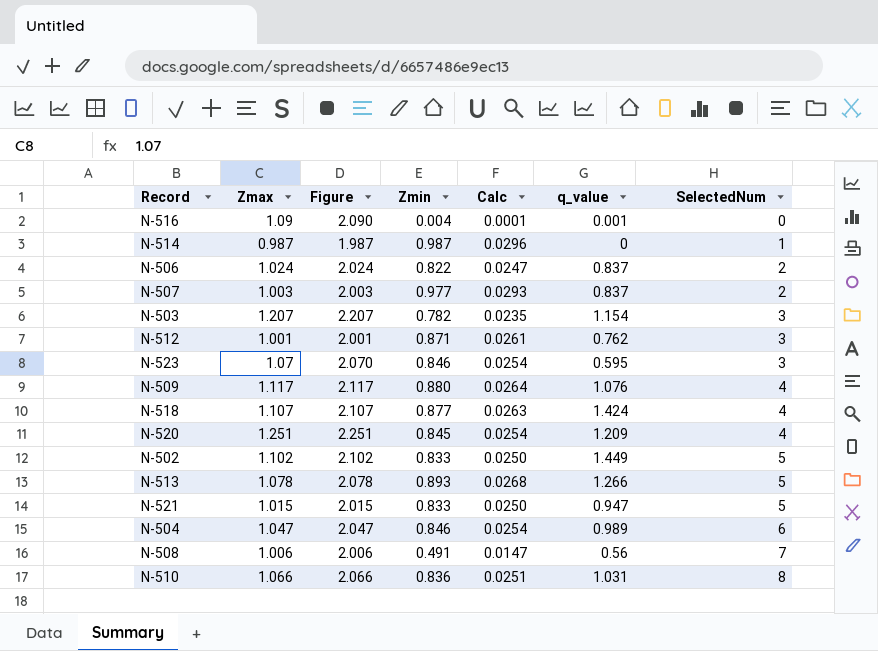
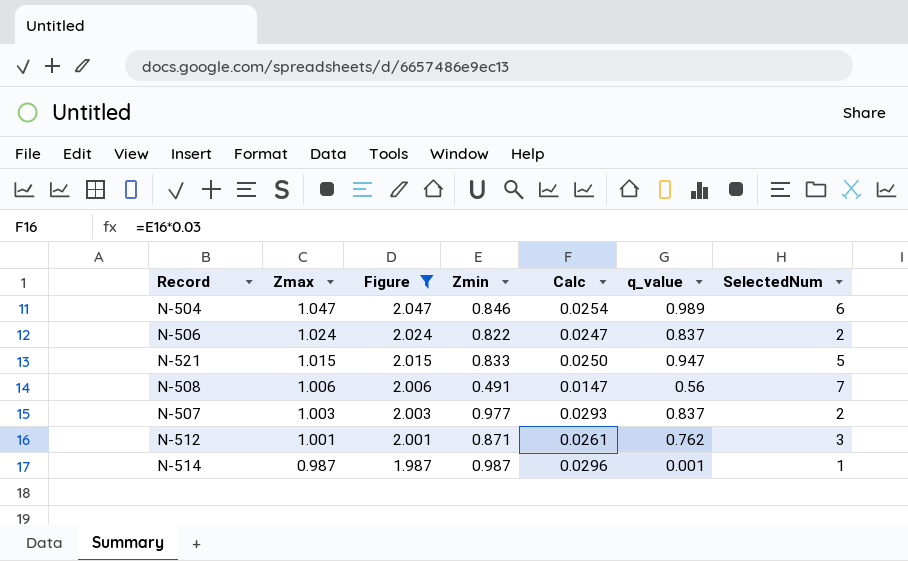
filter: none -> Figure <= 2.047
row order: SelectedNum ascending -> Zmax descending
N-514 | q_value: 0 -> 0.001

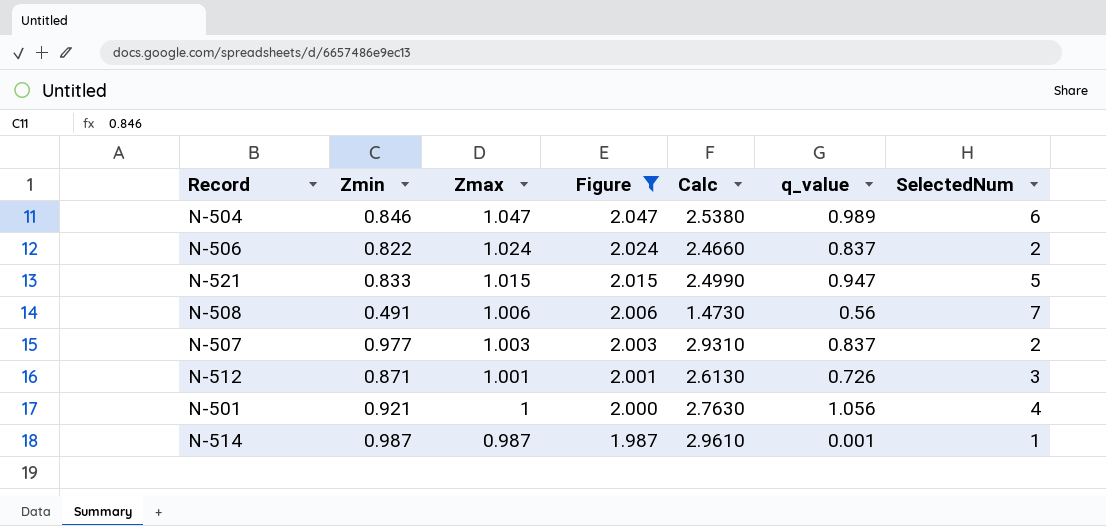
column Zmin | position: 4 -> 2
column Calc | formula: [Zmin] * 0.03 -> [Zmin] * 3
N-512 | q_value: 0.762 -> 0.726
row N-501: none -> 0.921 | 1 | 2.000 | 2.7630 | 1.056 | 4

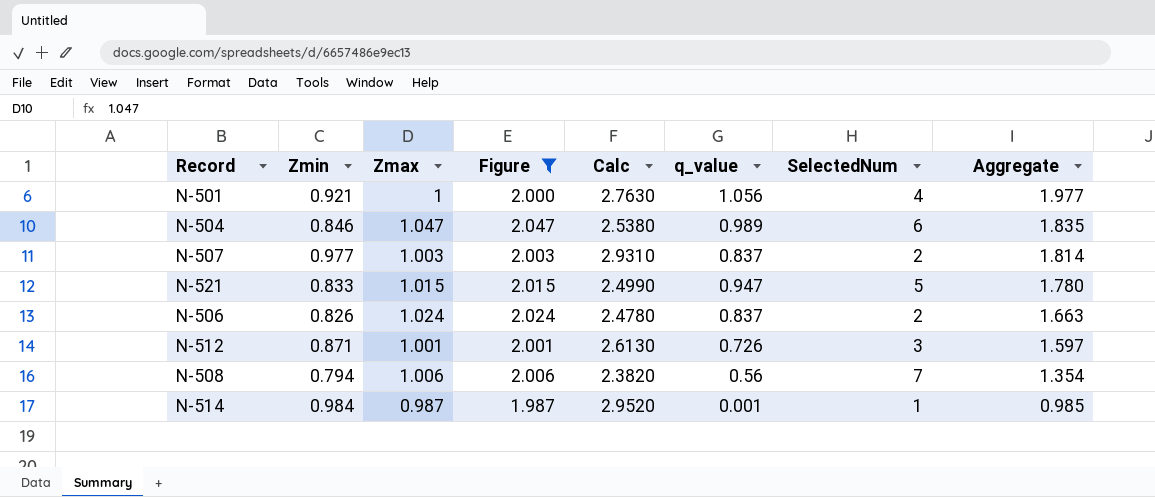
row order: Zmax descending -> Aggregate descending
column Aggregate | formula: none -> [Zmin] + [q_value]
N-506 | Zmin: 0.822 -> 0.826
N-506 | Calc: 2.4660 -> 2.4780
N-508 | Zmin: 0.491 -> 0.794
N-508 | Calc: 1.4730 -> 2.3820
N-514 | Zmin: 0.987 -> 0.984
N-514 | Calc: 2.9610 -> 2.9520

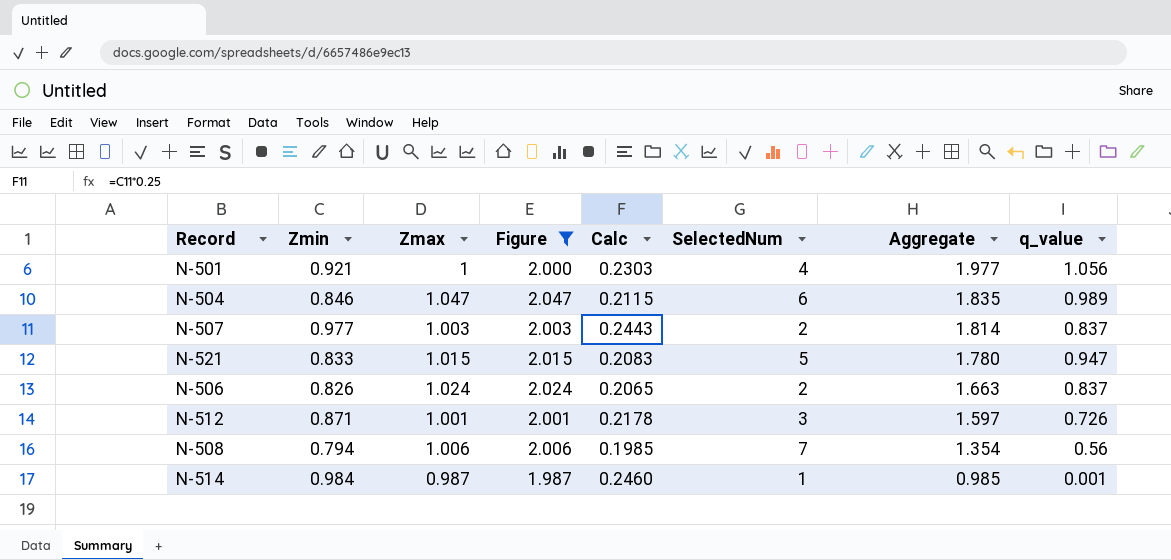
column Calc | formula: [Zmin] * 3 -> [Zmin] * 0.25
column q_value | position: 6 -> 8

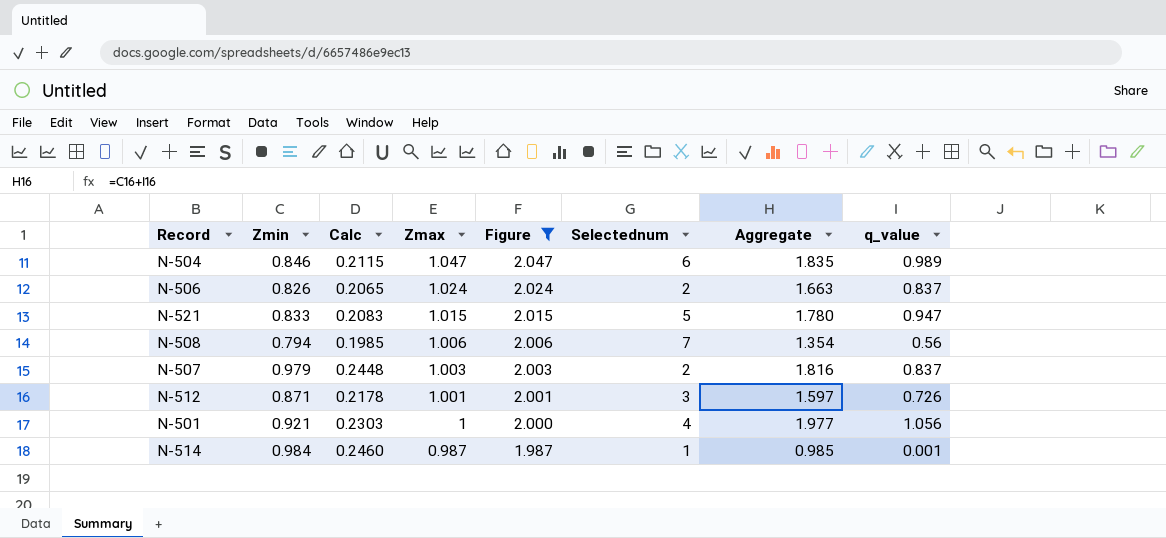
row order: Aggregate descending -> Zmax descending
column Calc | position: 5 -> 3
column name: SelectedNum -> Selectednum
N-507 | Zmin: 0.977 -> 0.979
N-507 | Calc: 0.2443 -> 0.2448
N-507 | Aggregate: 1.814 -> 1.816

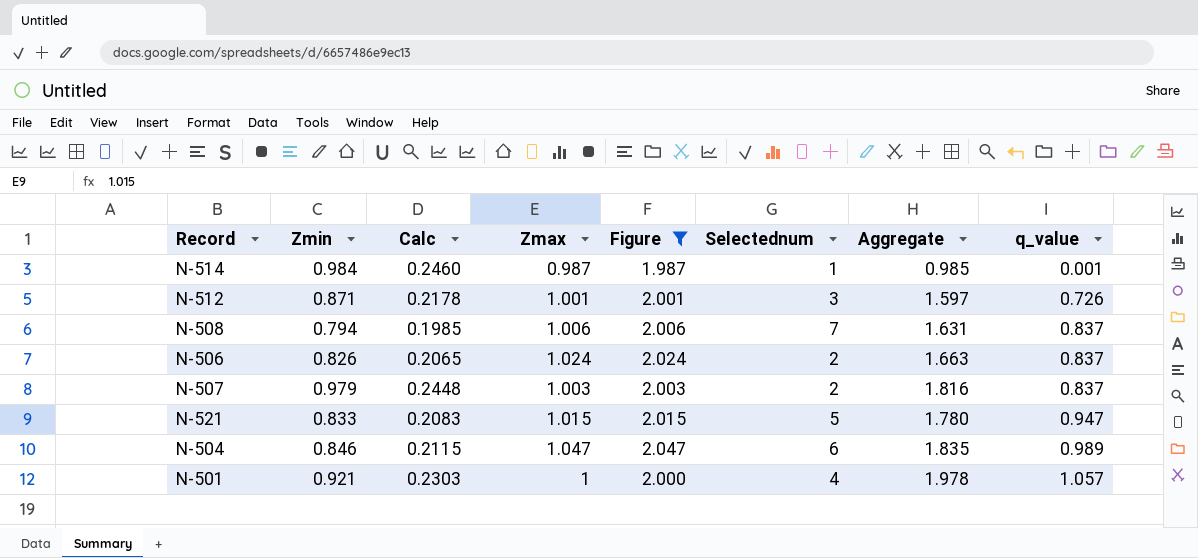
row order: Zmax descending -> q_value ascending
N-508 | Aggregate: 1.354 -> 1.631
N-508 | q_value: 0.56 -> 0.837
N-501 | Aggregate: 1.977 -> 1.978
N-501 | q_value: 1.056 -> 1.057

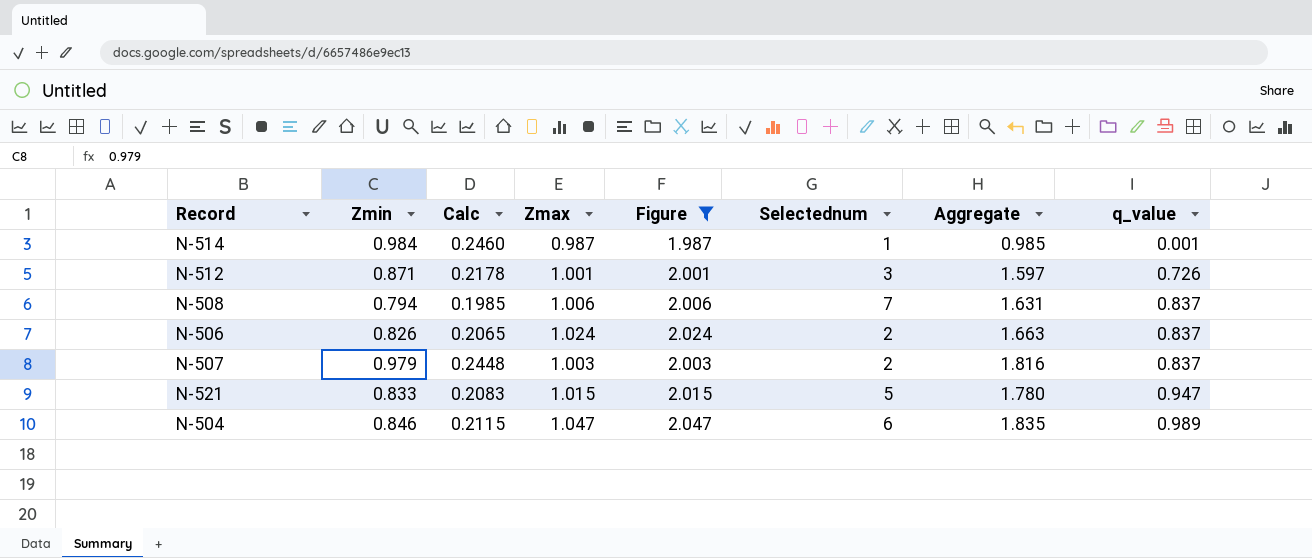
row N-501: 0.921 | 0.2303 | 1 | 2.000 | 4 | 1.978 | 1.057 -> none

